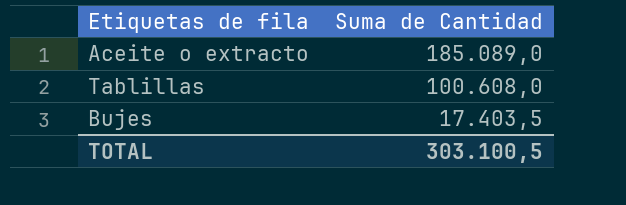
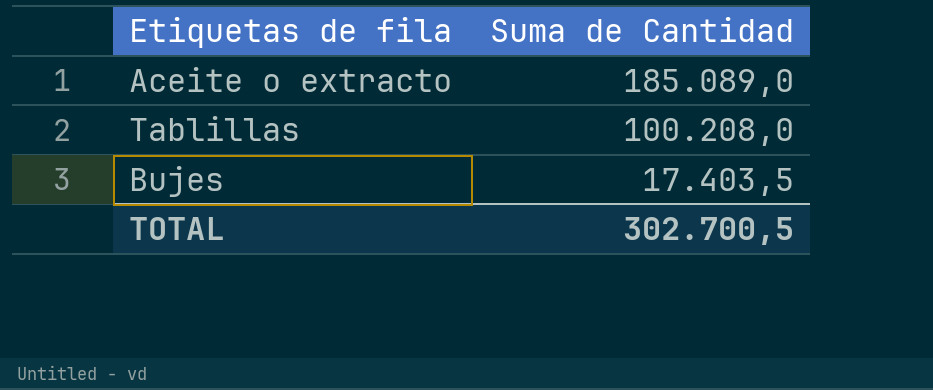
Tablillas | Suma de Cantidad: 100.608,0 -> 100.208,0
TOTAL | Suma de Cantidad: 303.100,5 -> 302.700,5

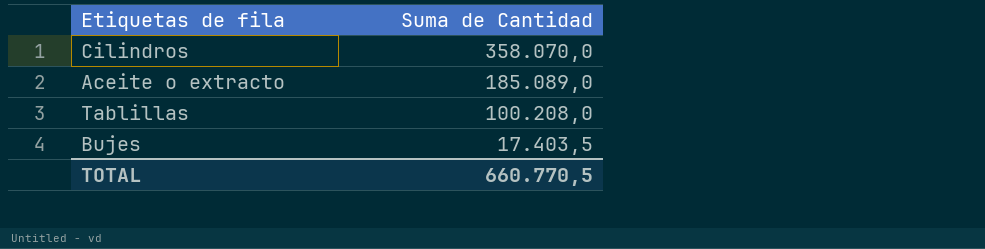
row Cilindros: none -> 358.070,0
TOTAL | Suma de Cantidad: 302.700,5 -> 660.770,5

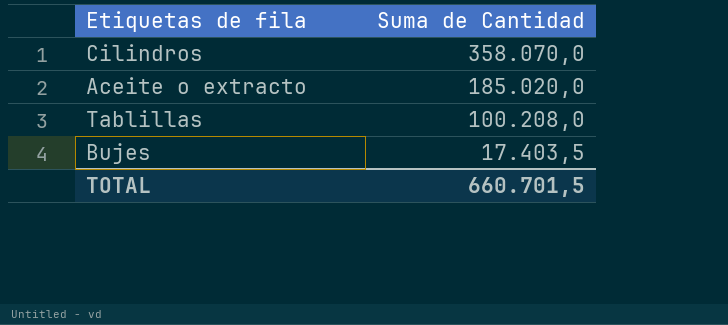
Aceite o extracto | Suma de Cantidad: 185.089,0 -> 185.020,0
TOTAL | Suma de Cantidad: 660.770,5 -> 660.701,5

